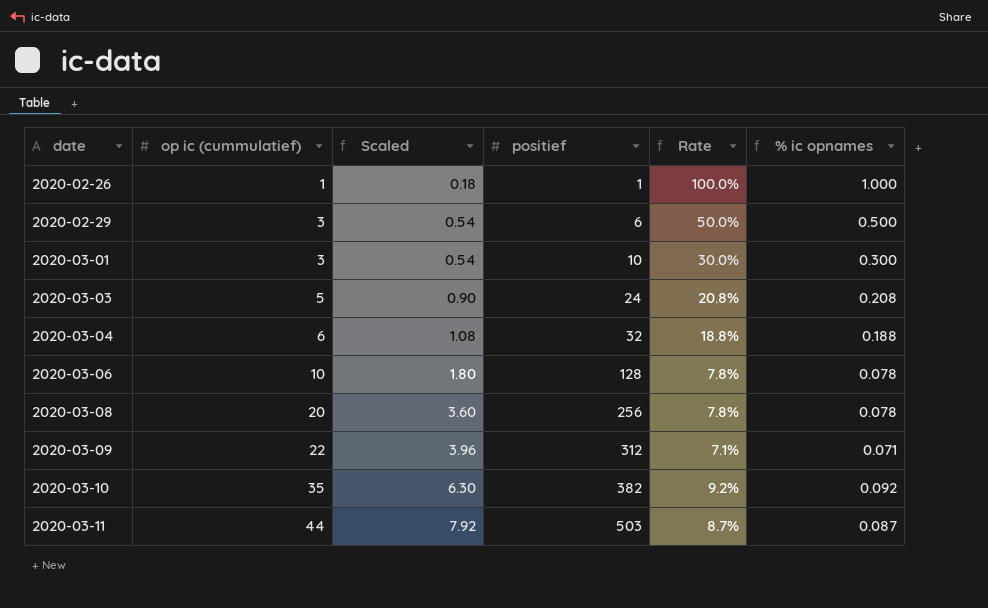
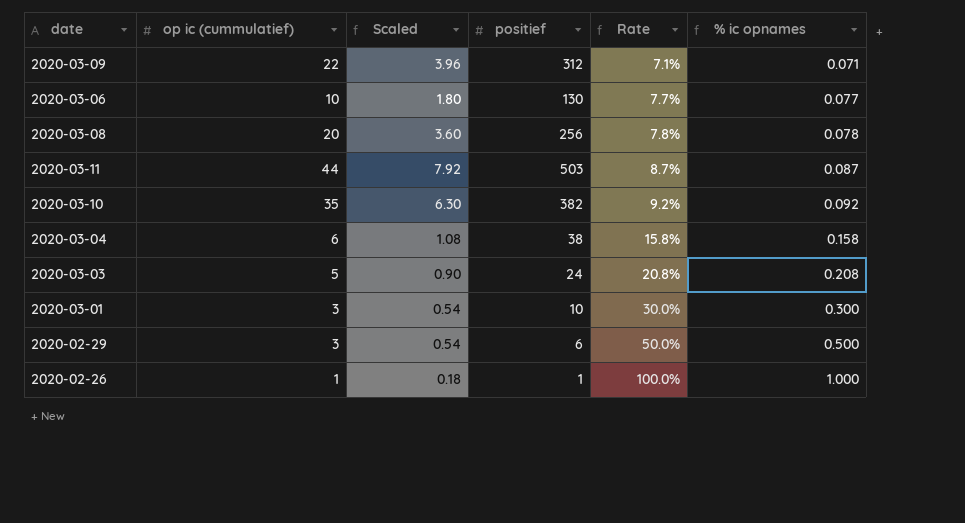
row order: date ascending -> Rate ascending
2020-03-06 | positief: 128 -> 130
2020-03-06 | Rate: 7.8% -> 7.7%
2020-03-06 | % ic opnames: 0.078 -> 0.077
2020-03-04 | positief: 32 -> 38
2020-03-04 | Rate: 18.8% -> 15.8%
2020-03-04 | % ic opnames: 0.188 -> 0.158

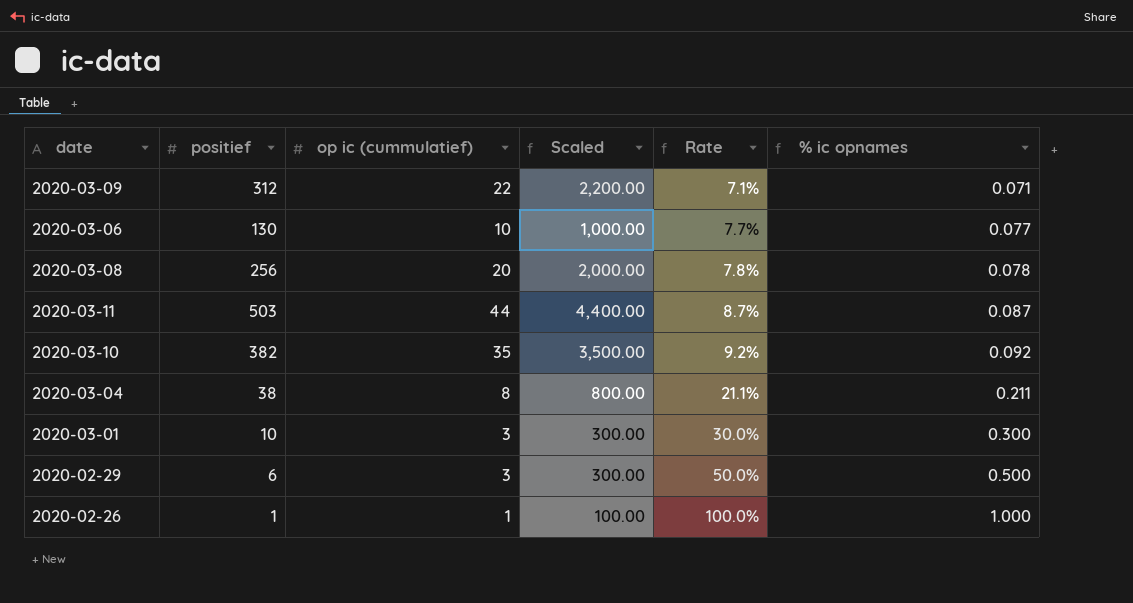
column positief | position: 4 -> 2
column Scaled | formula: [op ic (cummulatief)] * 0.18 -> [op ic (cummulatief)] * 100
row 2020-03-03: 5 | 0.90 | 24 | 20.8% | 0.208 -> none
2020-03-04 | op ic (cummulatief): 6 -> 8
2020-03-04 | Rate: 15.8% -> 21.1%
2020-03-04 | % ic opnames: 0.158 -> 0.211

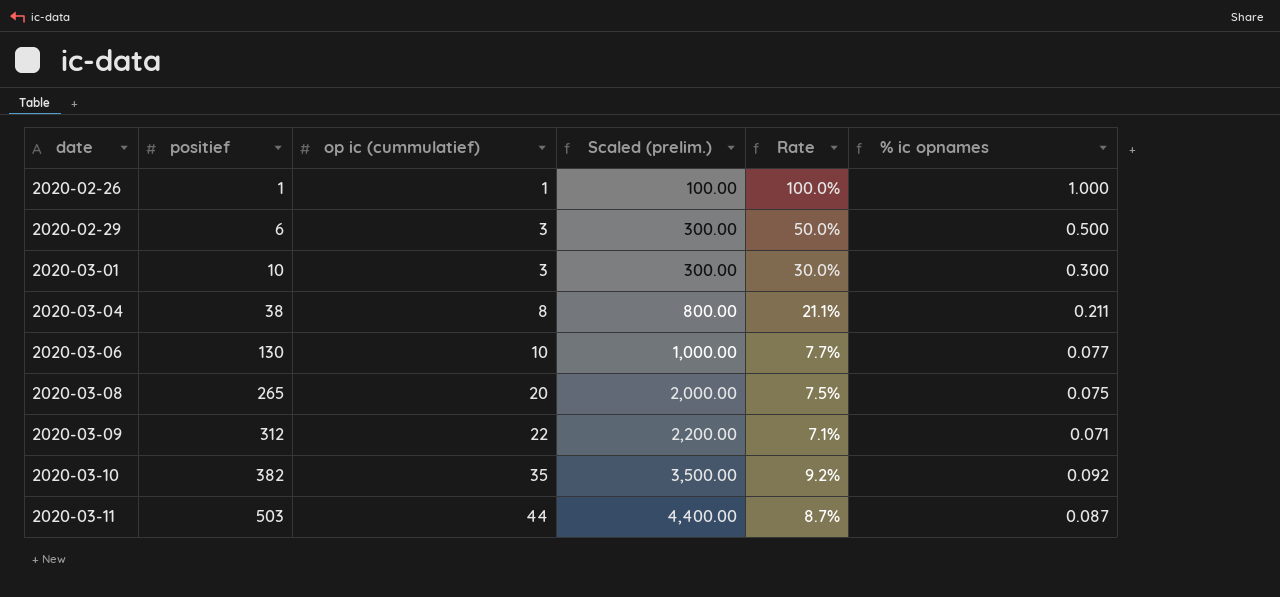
row order: Rate ascending -> date ascending
column name: Scaled -> Scaled (prelim.)
2020-03-08 | positief: 256 -> 265
2020-03-08 | Rate: 7.8% -> 7.5%
2020-03-08 | % ic opnames: 0.078 -> 0.075

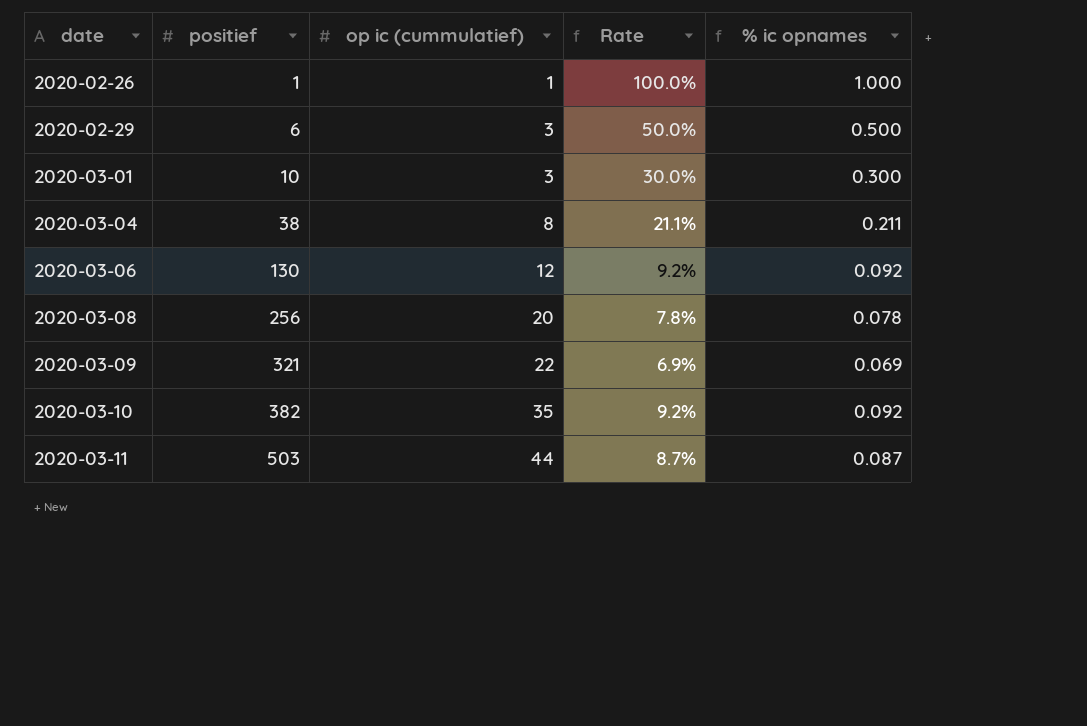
column Scaled (prelim.) | formula: [op ic (cummulatief)] * 100 -> none
2020-03-06 | op ic (cummulatief): 10 -> 12
2020-03-06 | Rate: 7.7% -> 9.2%
2020-03-06 | % ic opnames: 0.077 -> 0.092
2020-03-08 | positief: 265 -> 256
2020-03-08 | Rate: 7.5% -> 7.8%
2020-03-08 | % ic opnames: 0.075 -> 0.078
2020-03-09 | positief: 312 -> 321
2020-03-09 | Rate: 7.1% -> 6.9%
2020-03-09 | % ic opnames: 0.071 -> 0.069

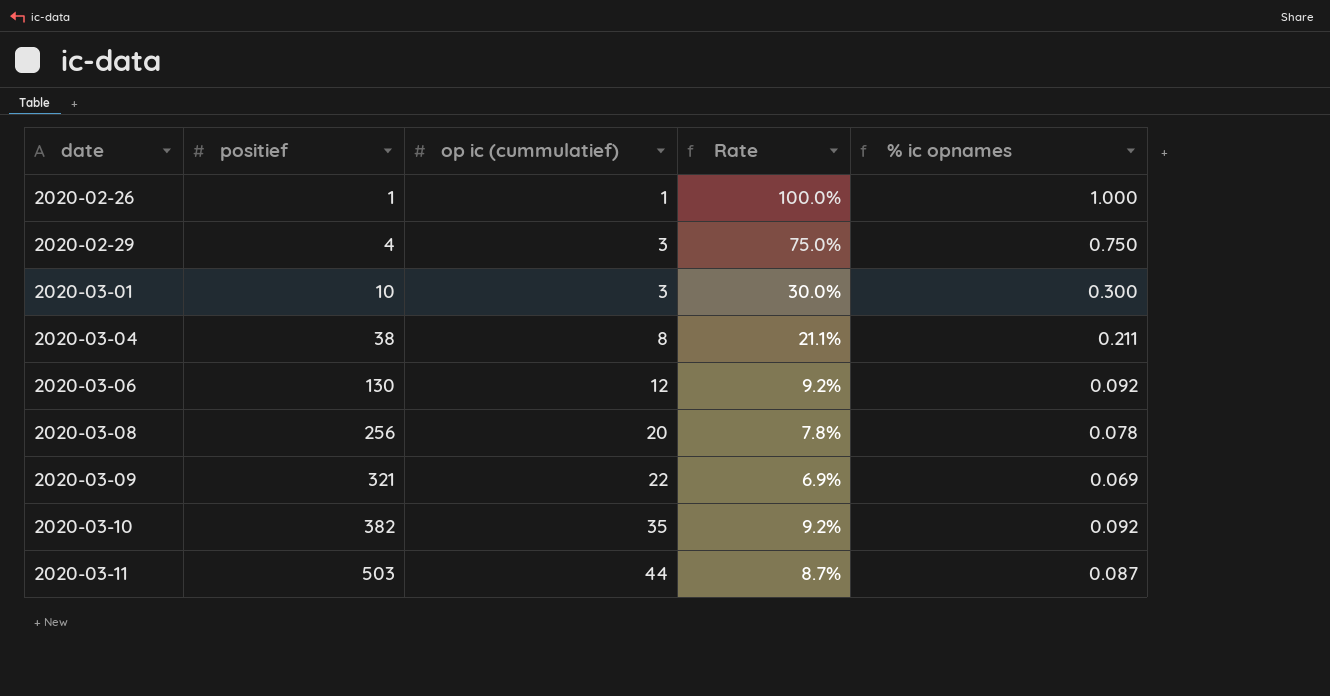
2020-02-29 | positief: 6 -> 4
2020-02-29 | Rate: 50.0% -> 75.0%
2020-02-29 | % ic opnames: 0.500 -> 0.750

